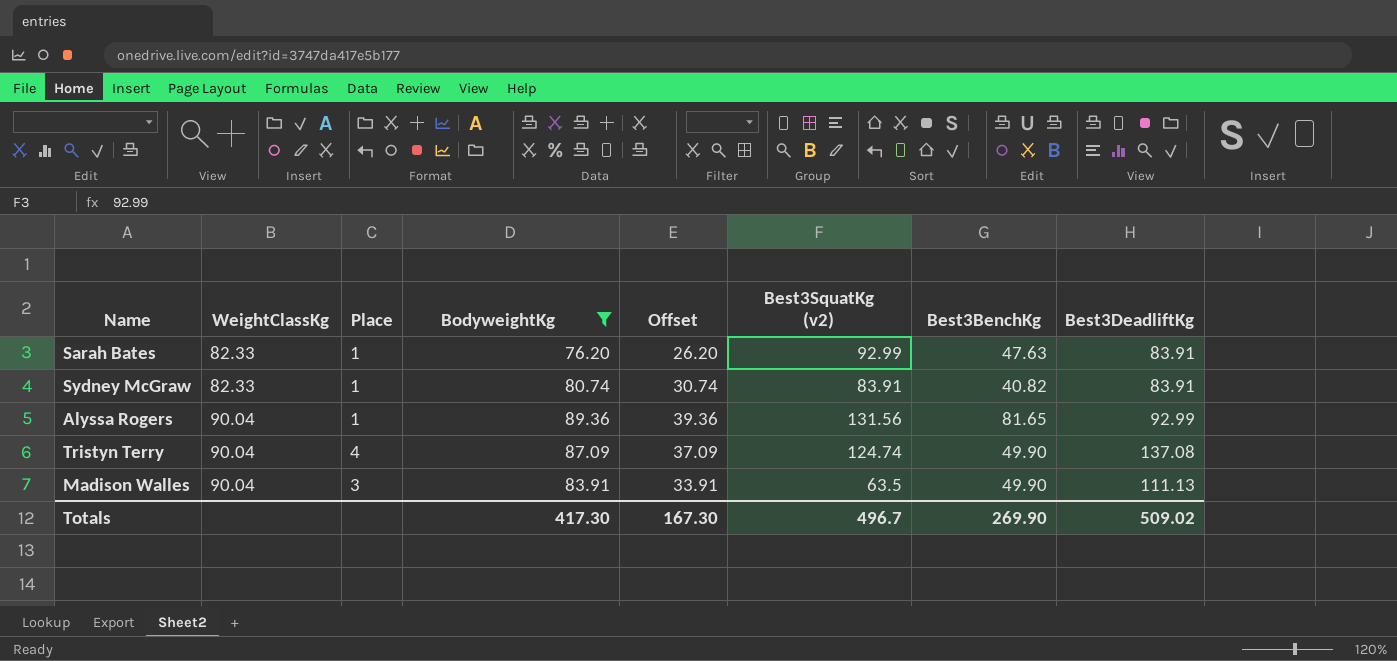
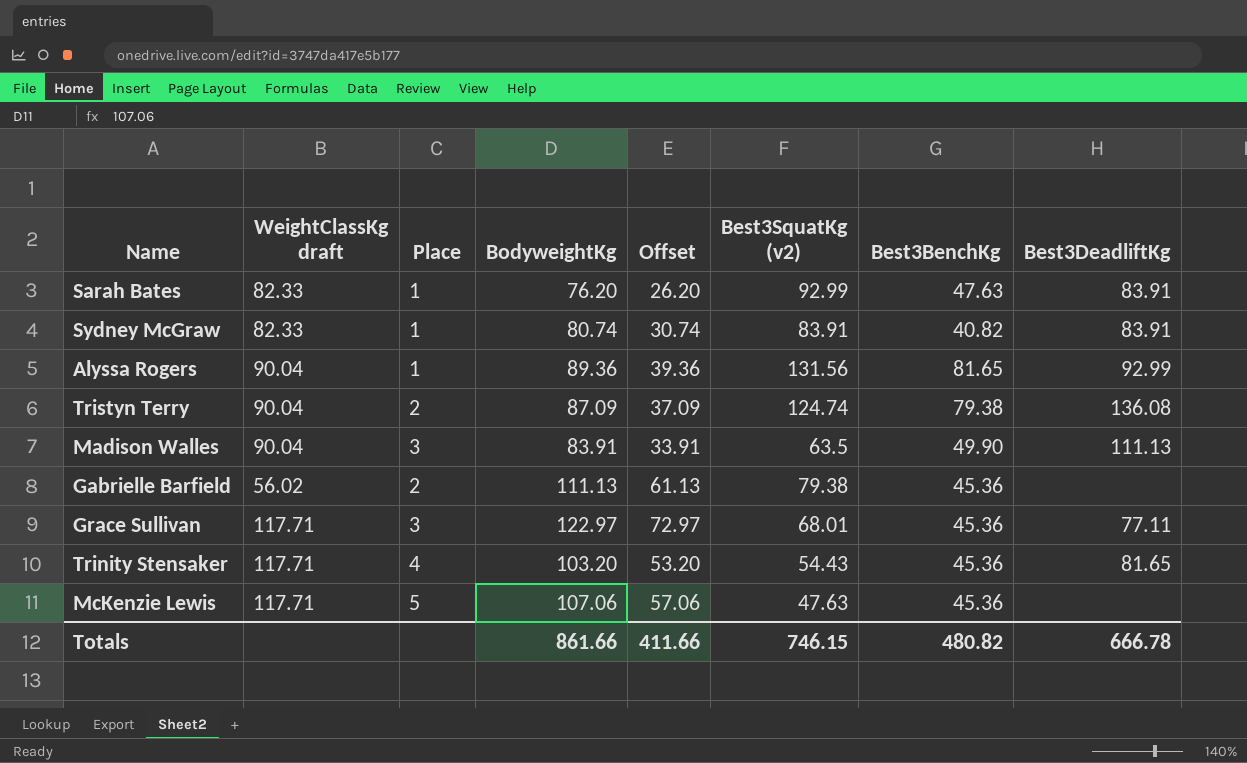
filter: BodyweightKg <= 89.36 -> none
column name: WeightClassKg -> WeightClassKg draft
Tristyn Terry | Place: 4 -> 2
Tristyn Terry | Best3BenchKg: 49.90 -> 79.38
Tristyn Terry | Best3DeadliftKg: 137.08 -> 136.08
Totals | BodyweightKg: 417.30 -> 861.66
Totals | Offset: 167.30 -> 411.66
Totals | Best3SquatKg (v2): 496.7 -> 746.15
Totals | Best3BenchKg: 269.90 -> 480.82
Totals | Best3DeadliftKg: 509.02 -> 666.78

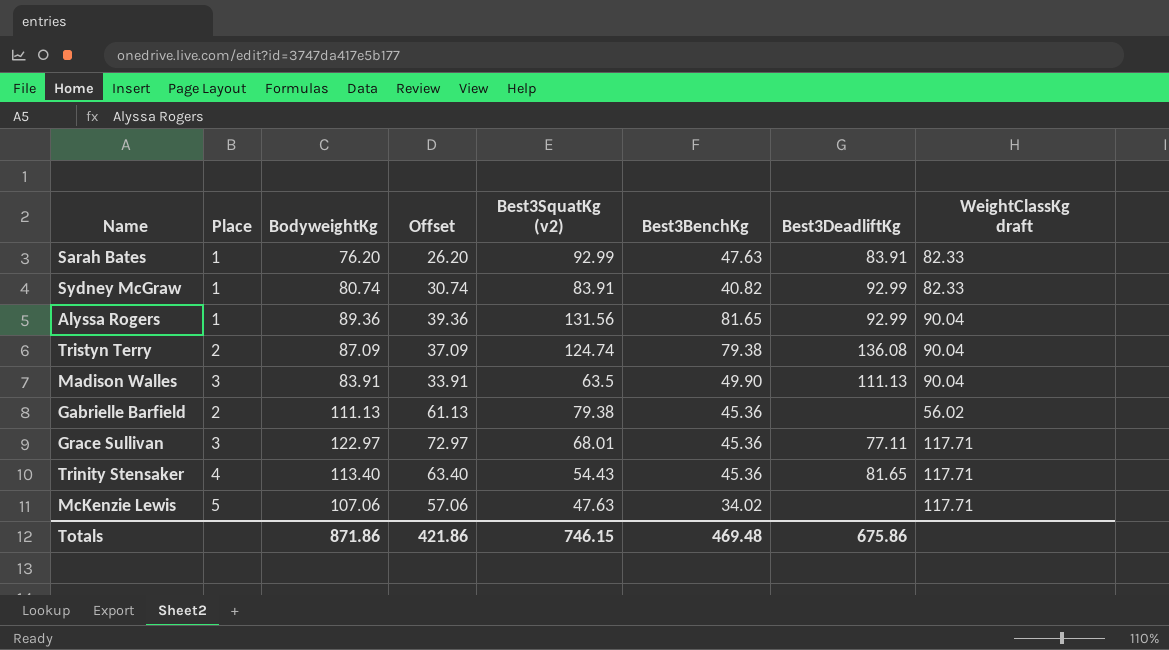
column WeightClassKg draft | position: 2 -> 8
Sydney McGraw | Best3DeadliftKg: 83.91 -> 92.99
Trinity Stensaker | BodyweightKg: 103.20 -> 113.40
Trinity Stensaker | Offset: 53.20 -> 63.40
McKenzie Lewis | Best3BenchKg: 45.36 -> 34.02
Totals | BodyweightKg: 861.66 -> 871.86
Totals | Offset: 411.66 -> 421.86
Totals | Best3BenchKg: 480.82 -> 469.48
Totals | Best3DeadliftKg: 666.78 -> 675.86

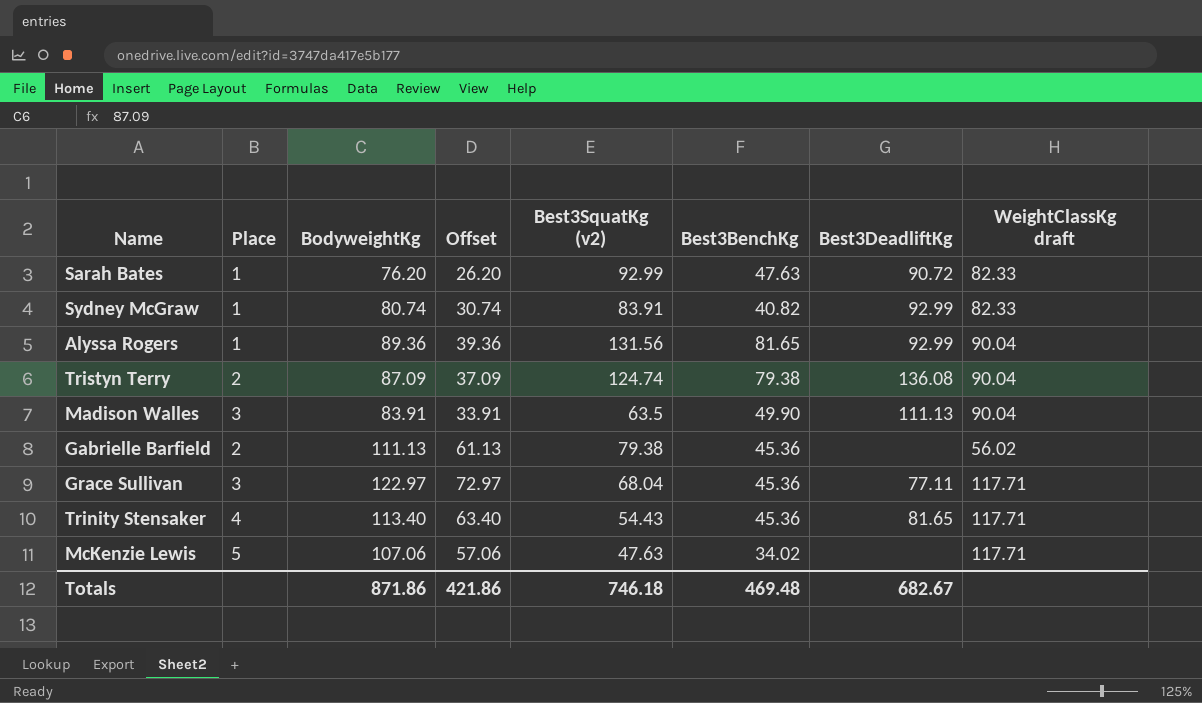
Sarah Bates | Best3DeadliftKg: 83.91 -> 90.72
Grace Sullivan | Best3SquatKg (v2): 68.01 -> 68.04
Totals | Best3SquatKg (v2): 746.15 -> 746.18
Totals | Best3DeadliftKg: 675.86 -> 682.67

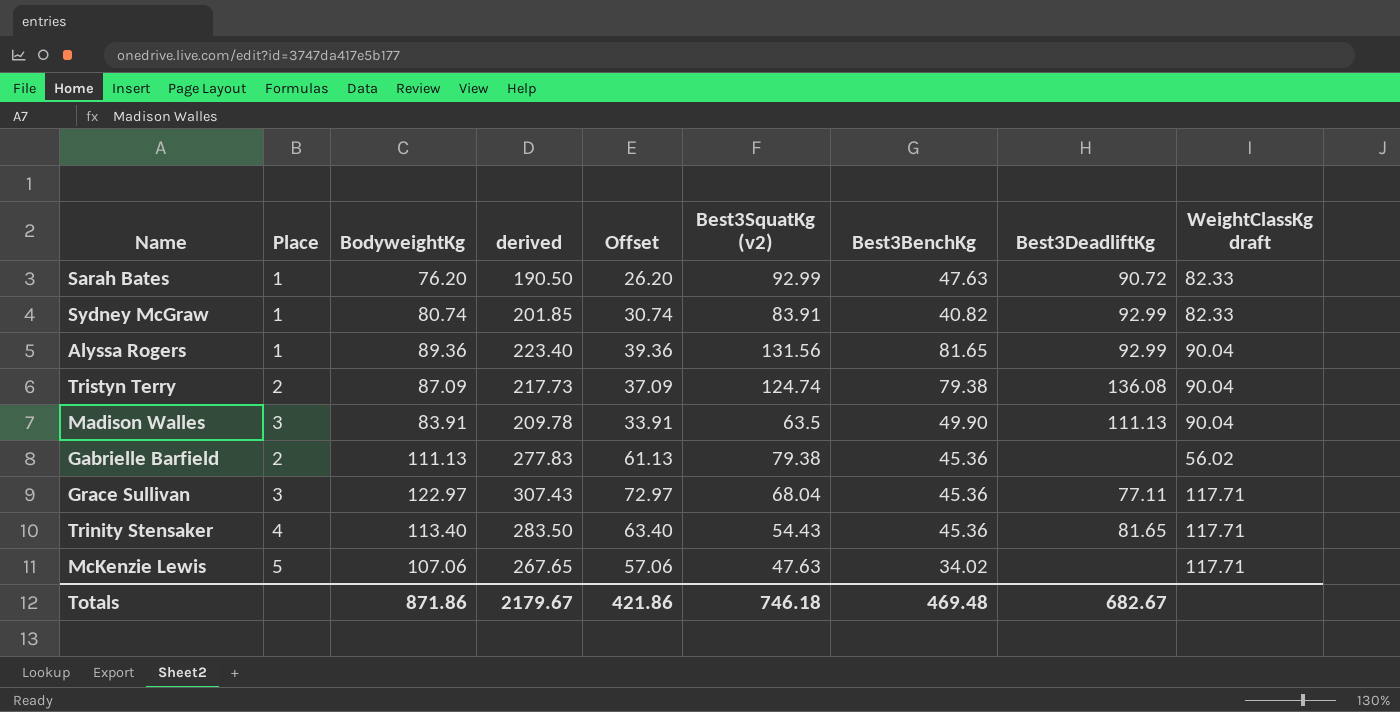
column derived | formula: none -> [BodyweightKg] * 2.5

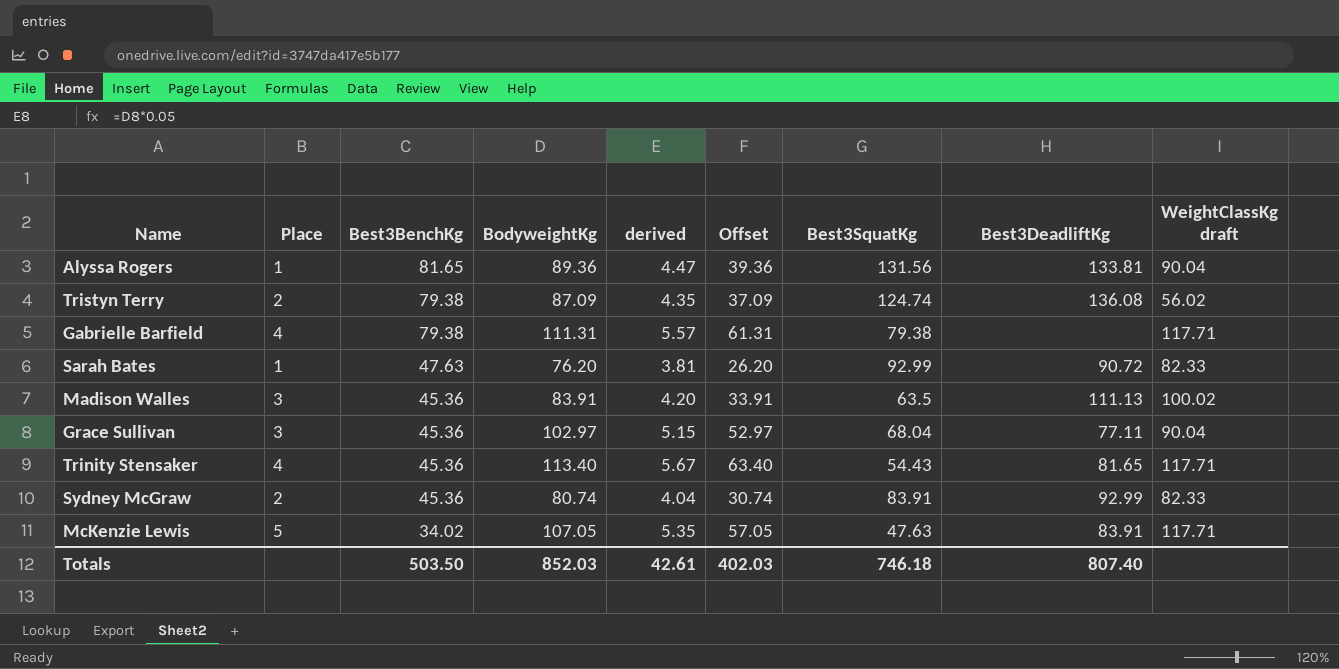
row order: none -> Best3BenchKg descending
column Best3BenchKg | position: 7 -> 3
column derived | formula: [BodyweightKg] * 2.5 -> [BodyweightKg] * 0.05
column name: Best3SquatKg (v2) -> Best3SquatKg
Alyssa Rogers | Best3DeadliftKg: 92.99 -> 133.81
Tristyn Terry | WeightClassKg draft: 90.04 -> 56.02
Gabrielle Barfield | Place: 2 -> 4
Gabrielle Barfield | Best3BenchKg: 45.36 -> 79.38
Gabrielle Barfield | BodyweightKg: 111.13 -> 111.31
Gabrielle Barfield | Offset: 61.13 -> 61.31
Gabrielle Barfield | WeightClassKg draft: 56.02 -> 117.71
Madison Walles | Best3BenchKg: 49.90 -> 45.36
Madison Walles | WeightClassKg draft: 90.04 -> 100.02
Grace Sullivan | BodyweightKg: 122.97 -> 102.97
Grace Sullivan | Offset: 72.97 -> 52.97
Grace Sullivan | WeightClassKg draft: 117.71 -> 90.04
Sydney McGraw | Place: 1 -> 2
Sydney McGraw | Best3BenchKg: 40.82 -> 45.36
McKenzie Lewis | BodyweightKg: 107.06 -> 107.05
McKenzie Lewis | Offset: 57.06 -> 57.05
McKenzie Lewis | Best3DeadliftKg: none -> 83.91
Totals | Best3BenchKg: 469.48 -> 503.50
Totals | BodyweightKg: 871.86 -> 852.03
Totals | derived: 2179.67 -> 42.61
Totals | Offset: 421.86 -> 402.03
Totals | Best3DeadliftKg: 682.67 -> 807.40

